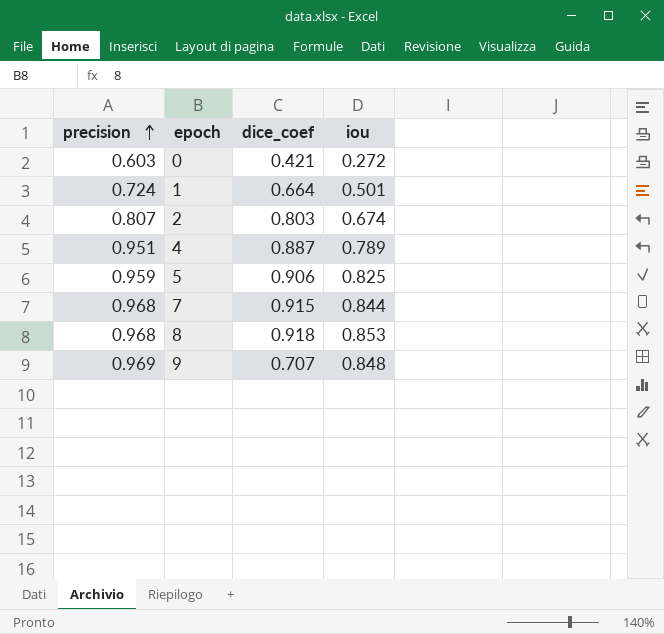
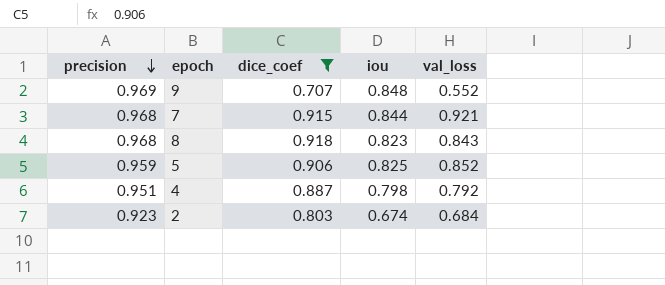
filter: none -> dice_coef >= 0.707
row order: precision ascending -> precision descending
column val_loss | position: none -> 5
8 | iou: 0.853 -> 0.823
4 | iou: 0.789 -> 0.798
2 | precision: 0.807 -> 0.923

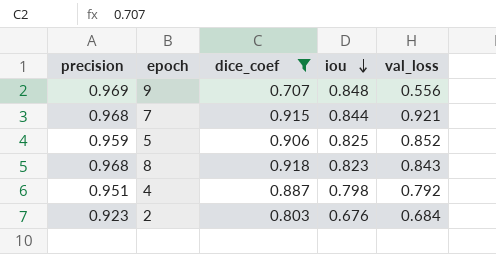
row order: precision descending -> iou descending
9 | val_loss: 0.552 -> 0.556
2 | iou: 0.674 -> 0.676

